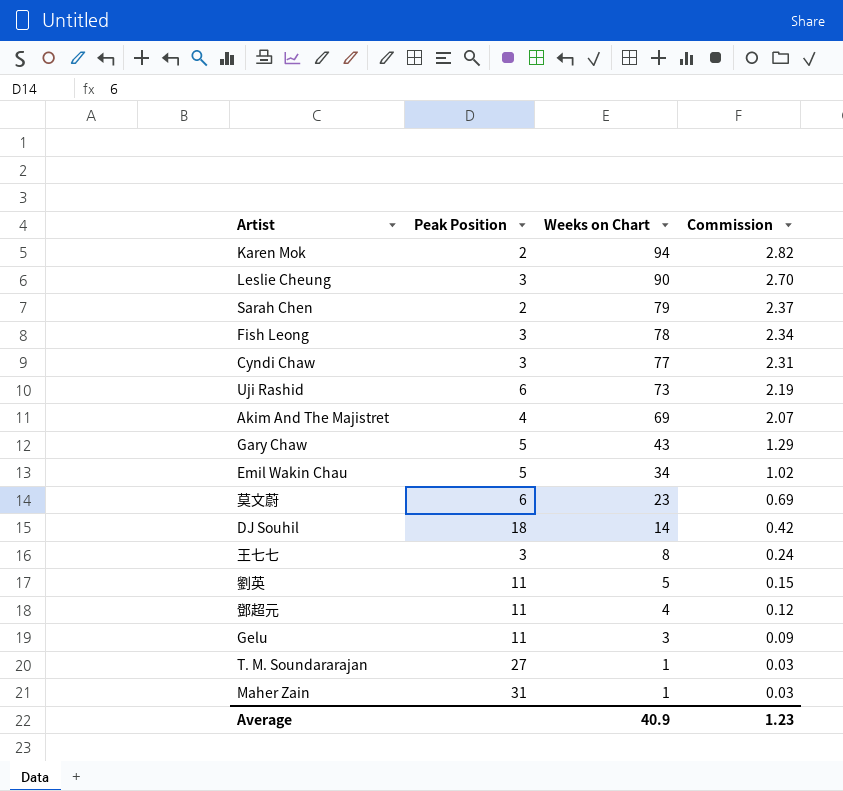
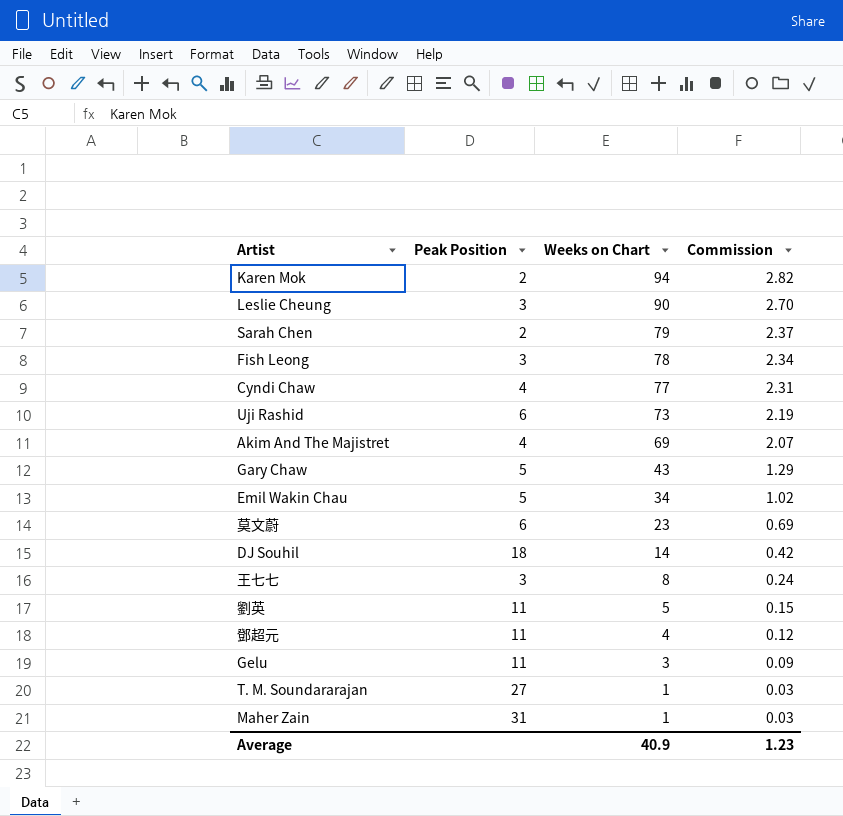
Cyndi Chaw | Peak Position: 3 -> 4

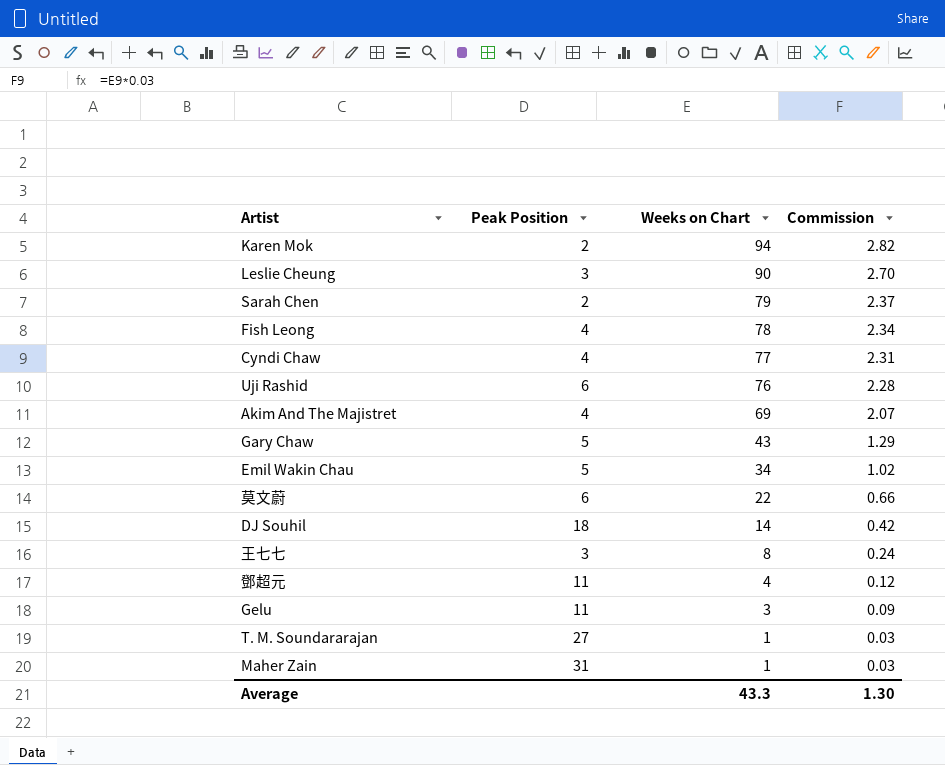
row 劉英: 11 | 5 | 0.15 -> none
Fish Leong | Peak Position: 3 -> 4
Uji Rashid | Weeks on Chart: 73 -> 76
Uji Rashid | Commission: 2.19 -> 2.28
莫文蔚 | Weeks on Chart: 23 -> 22
莫文蔚 | Commission: 0.69 -> 0.66
Average | Weeks on Chart: 40.9 -> 43.3
Average | Commission: 1.23 -> 1.30

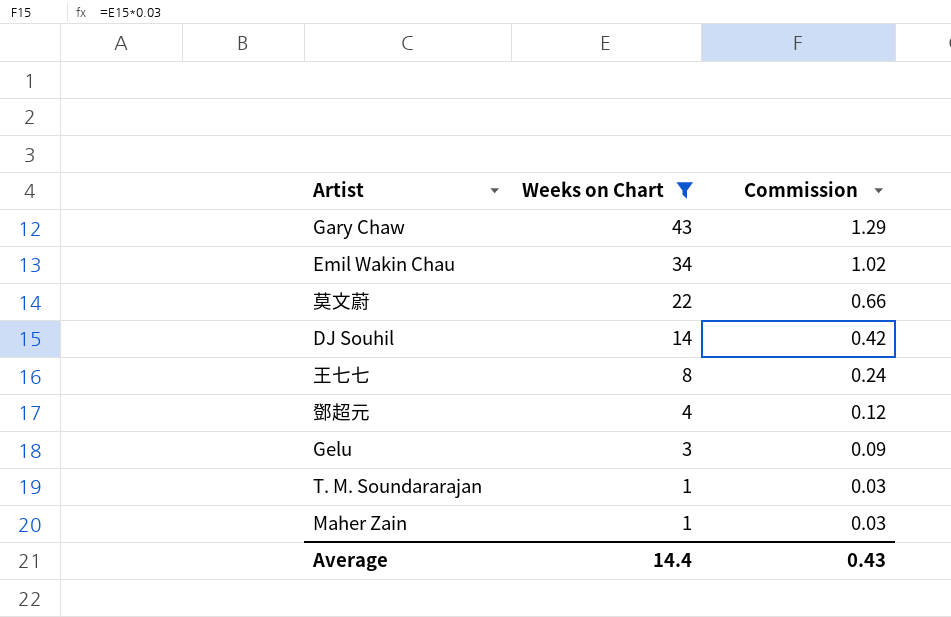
filter: none -> Weeks on Chart <= 43
column Peak Position | position: 2 -> none
Average | Weeks on Chart: 43.3 -> 14.4
Average | Commission: 1.30 -> 0.43

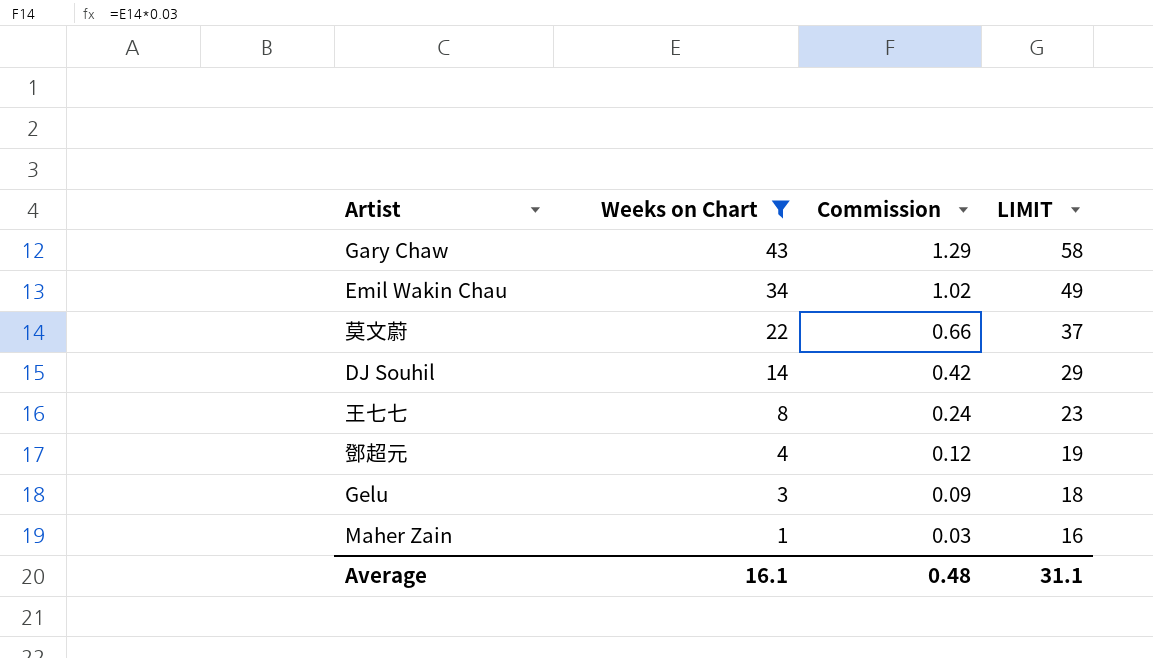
column LIMIT | formula: none -> [Weeks on Chart] + 15
row T. M. Soundararajan: 1 | 0.03 -> none
Average | Weeks on Chart: 14.4 -> 16.1
Average | Commission: 0.43 -> 0.48

